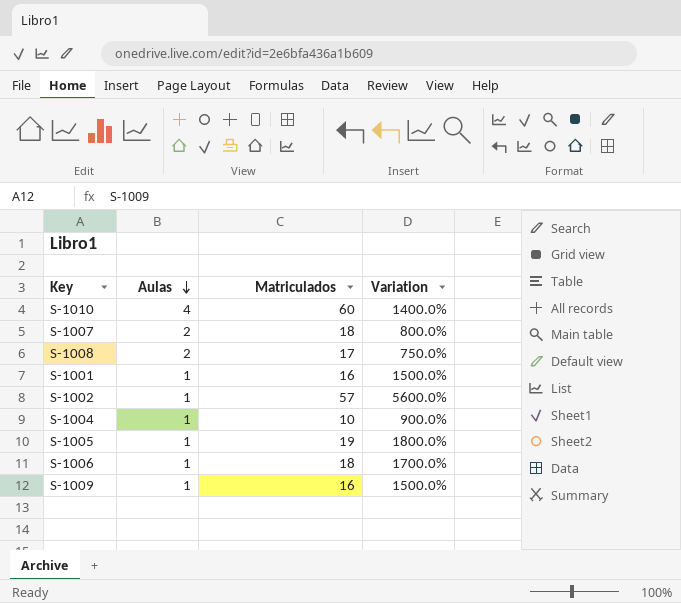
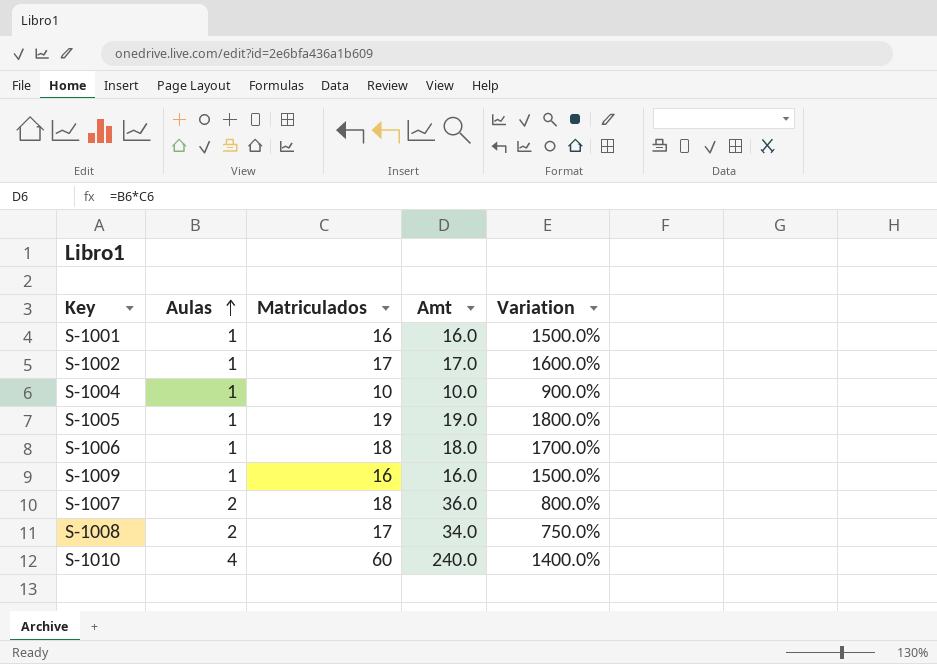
row order: Aulas descending -> Aulas ascending
column Amt | formula: none -> [Aulas] * [Matriculados]
S-1002 | Matriculados: 57 -> 17
S-1002 | Variation: 5600.0% -> 1600.0%

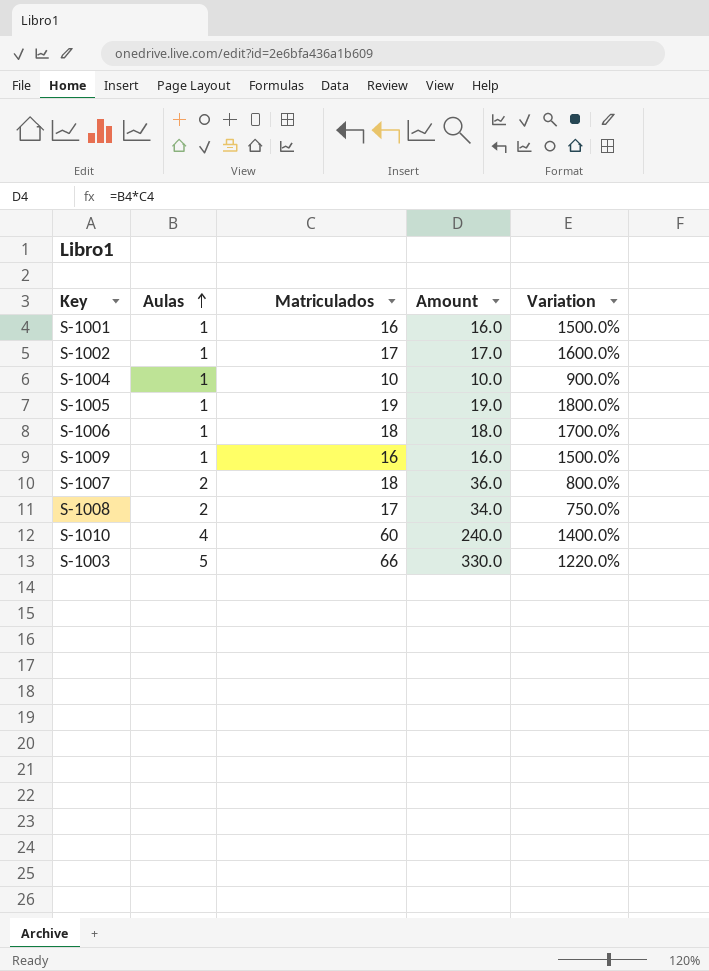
column name: Amt -> Amount
row S-1003: none -> 5 | 66 | 330.0 | 1220.0%

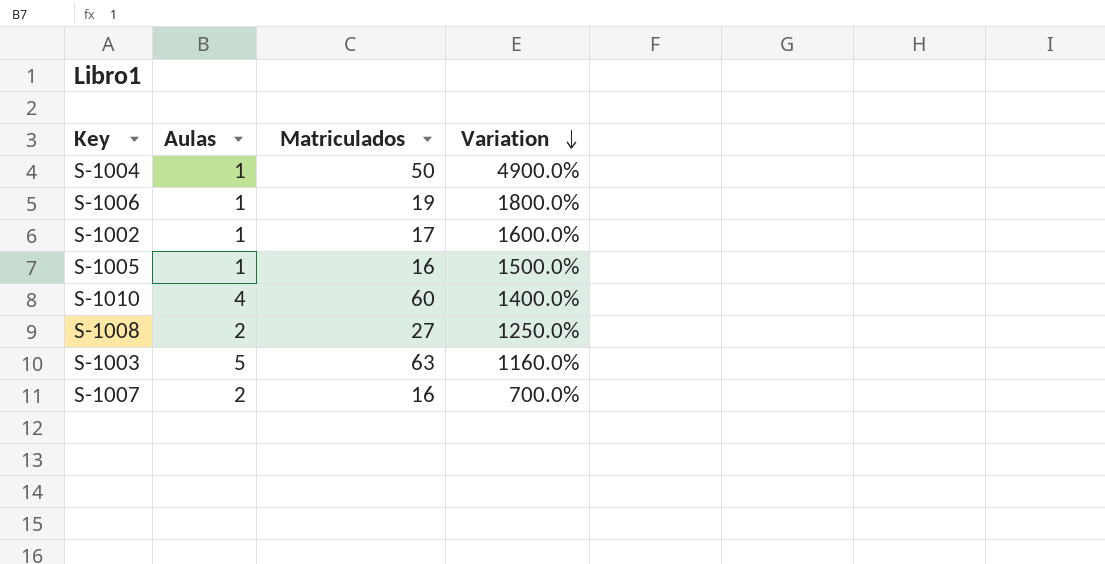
row order: Aulas ascending -> Variation descending
column Amount | formula: [Aulas] * [Matriculados] -> none
row S-1001: 1 | 16 | 16.0 | 1500.0% -> none
row S-1009: 1 | 16 | 16.0 | 1500.0% -> none
S-1004 | Matriculados: 10 -> 50
S-1004 | Variation: 900.0% -> 4900.0%
S-1006 | Matriculados: 18 -> 19
S-1006 | Variation: 1700.0% -> 1800.0%
S-1005 | Matriculados: 19 -> 16
S-1005 | Variation: 1800.0% -> 1500.0%
S-1008 | Matriculados: 17 -> 27
S-1008 | Variation: 750.0% -> 1250.0%
S-1003 | Matriculados: 66 -> 63
S-1003 | Variation: 1220.0% -> 1160.0%
S-1007 | Matriculados: 18 -> 16
S-1007 | Variation: 800.0% -> 700.0%

